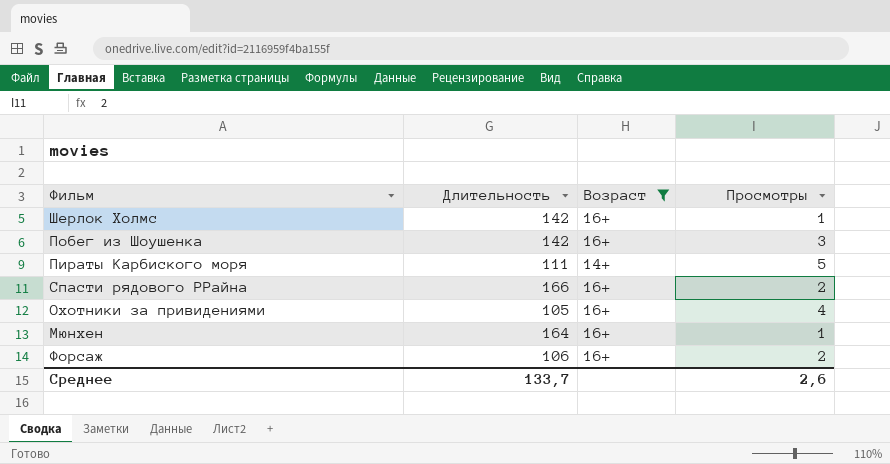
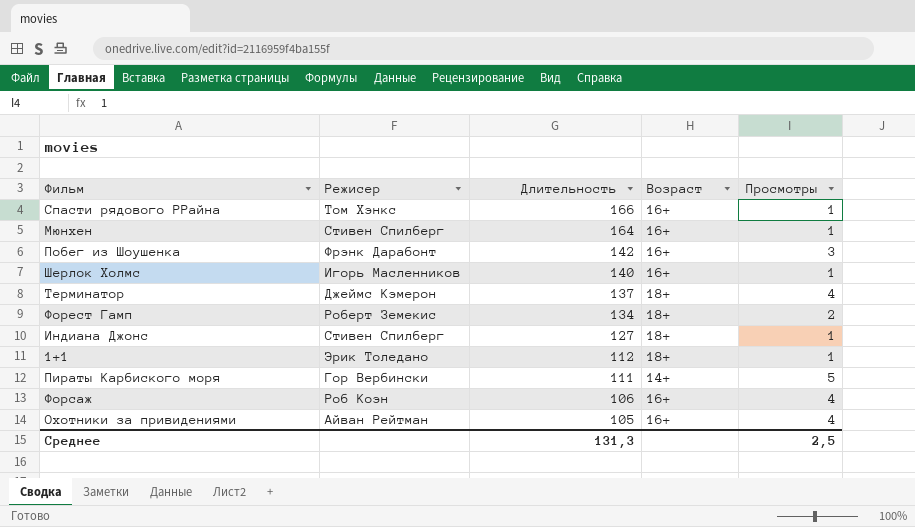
filter: Возраст != 18+ -> none
row order: none -> Длительность descending
column Режисер | position: none -> 2
Спасти рядового РРайна | Просмотры: 2 -> 1
Шерлок Холмс | Длительность: 142 -> 140
Форсаж | Просмотры: 2 -> 4
Среднее | Длительность: 133,7 -> 131,3
Среднее | Просмотры: 2,6 -> 2,5

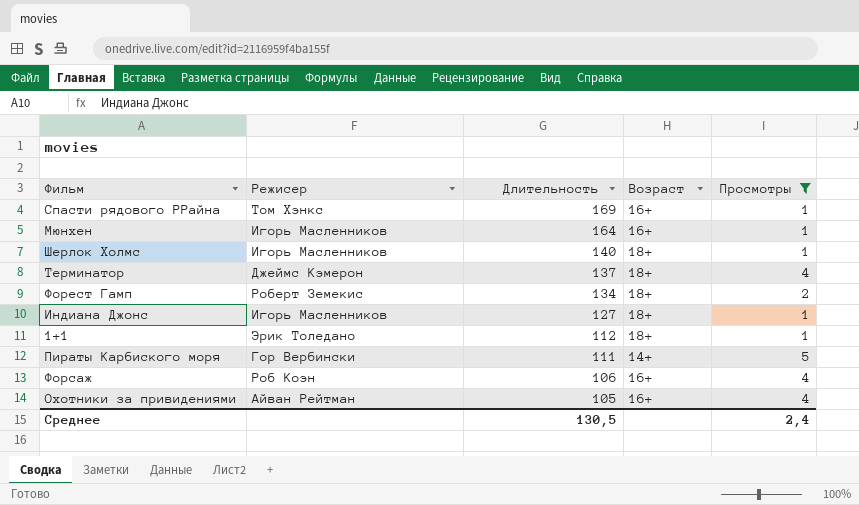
filter: none -> Просмотры != 3
Спасти рядового РРайна | Длительность: 166 -> 169
Мюнхен | Режисер: Стивен Спилберг -> Игорь Масленников
Шерлок Холмс | Возраст: 16+ -> 18+
Индиана Джонс | Режисер: Стивен Спилберг -> Игорь Масленников
Среднее | Длительность: 131,3 -> 130,5
Среднее | Просмотры: 2,5 -> 2,4

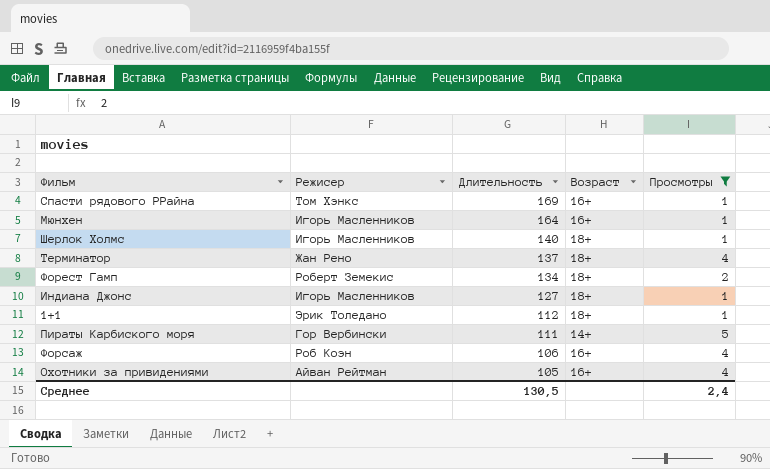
Терминатор | Режисер: Джеймс Кэмерон -> Жан Рено

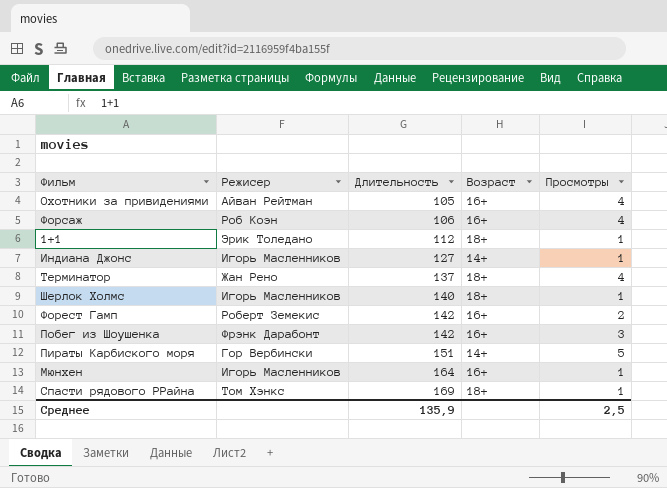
filter: Просмотры != 3 -> none
row order: Длительность descending -> Длительность ascending
Индиана Джонс | Возраст: 18+ -> 14+
Форест Гамп | Длительность: 134 -> 142
Форест Гамп | Возраст: 18+ -> 16+
Пираты Карбиского моря | Длительность: 111 -> 151
Спасти рядового РРайна | Возраст: 16+ -> 18+
Среднее | Длительность: 130,5 -> 135,9
Среднее | Просмотры: 2,4 -> 2,5

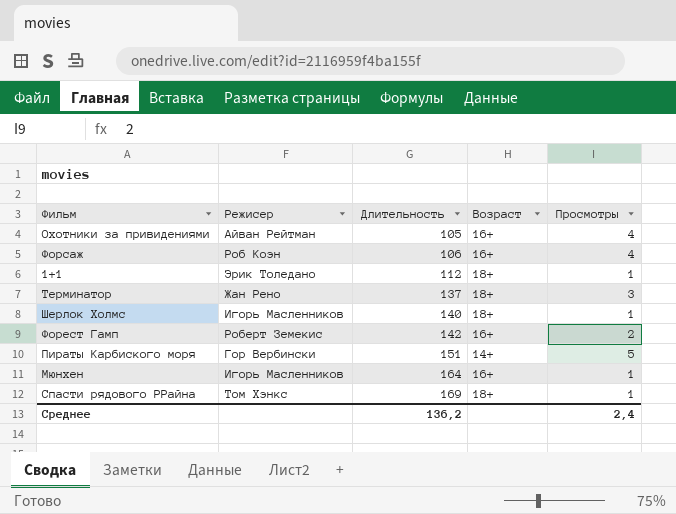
row Индиана Джонс: Игорь Масленников | 127 | 14+ | 1 -> none
row Побег из Шоушенка: Фрэнк Дарабонт | 142 | 16+ | 3 -> none
Терминатор | Просмотры: 4 -> 3
Среднее | Длительность: 135,9 -> 136,2
Среднее | Просмотры: 2,5 -> 2,4

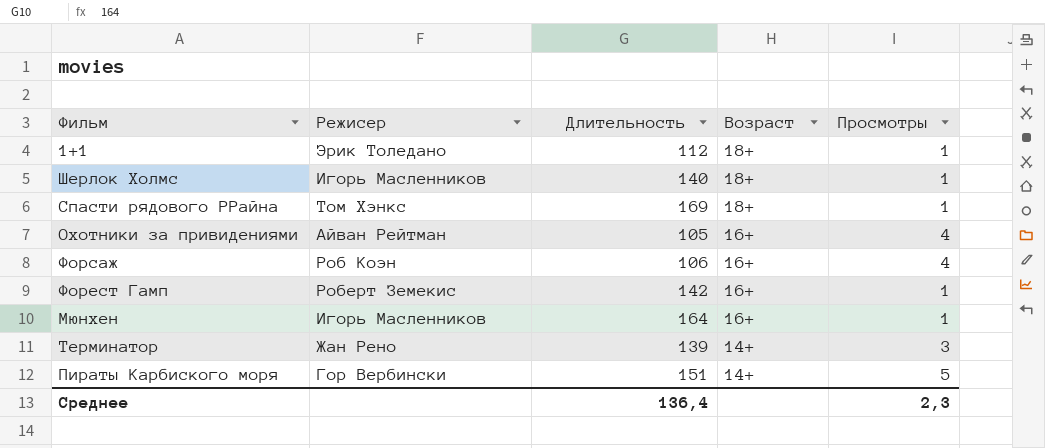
row order: Длительность ascending -> Возраст descending
Форест Гамп | Просмотры: 2 -> 1
Терминатор | Длительность: 137 -> 139
Терминатор | Возраст: 18+ -> 14+
Среднее | Длительность: 136,2 -> 136,4
Среднее | Просмотры: 2,4 -> 2,3

